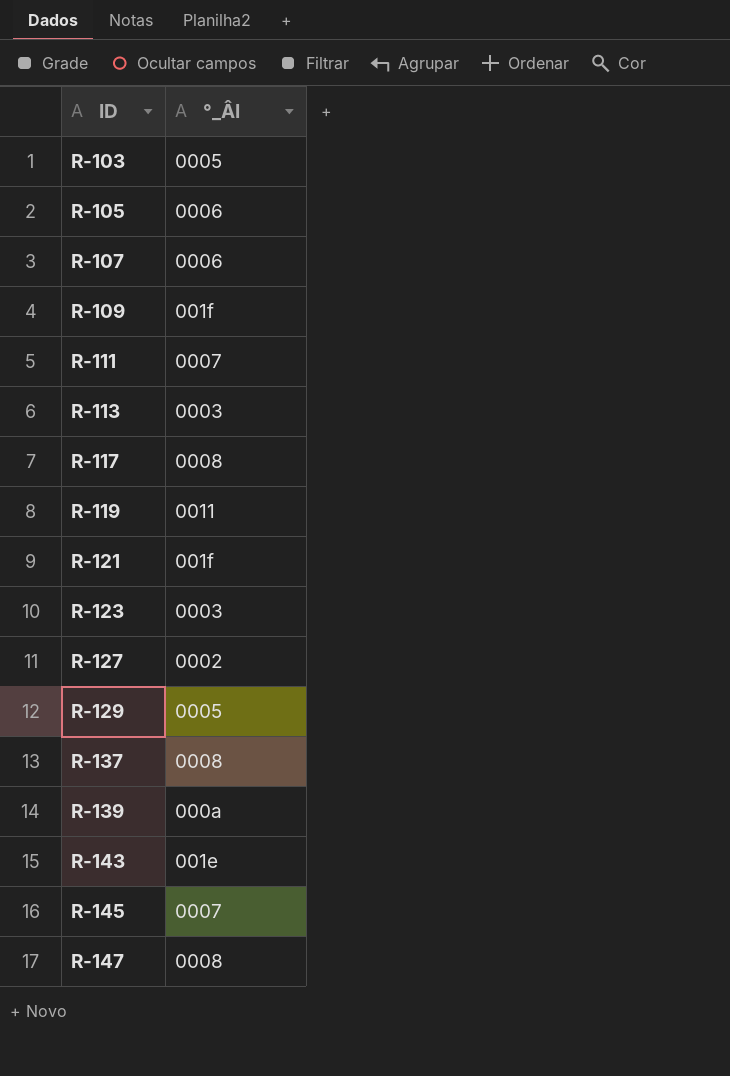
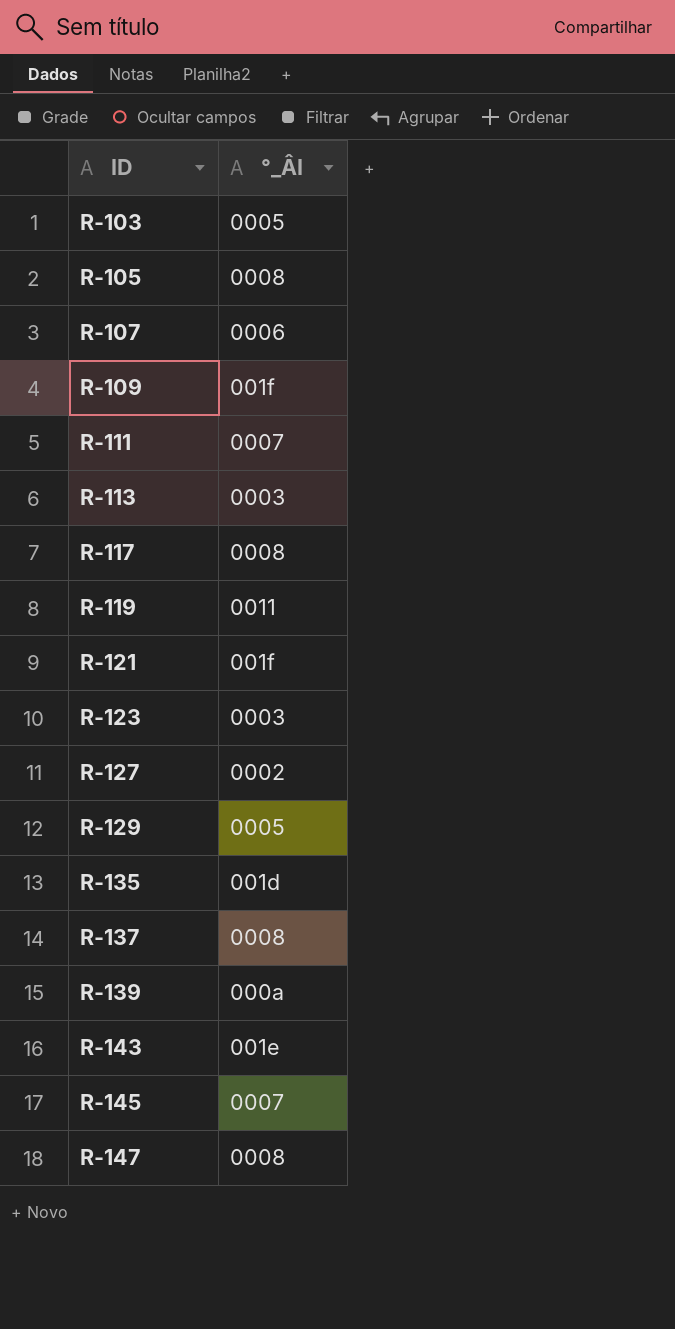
R-105 | °_ÂI: 0006 -> 0008
row R-135: none -> 001d

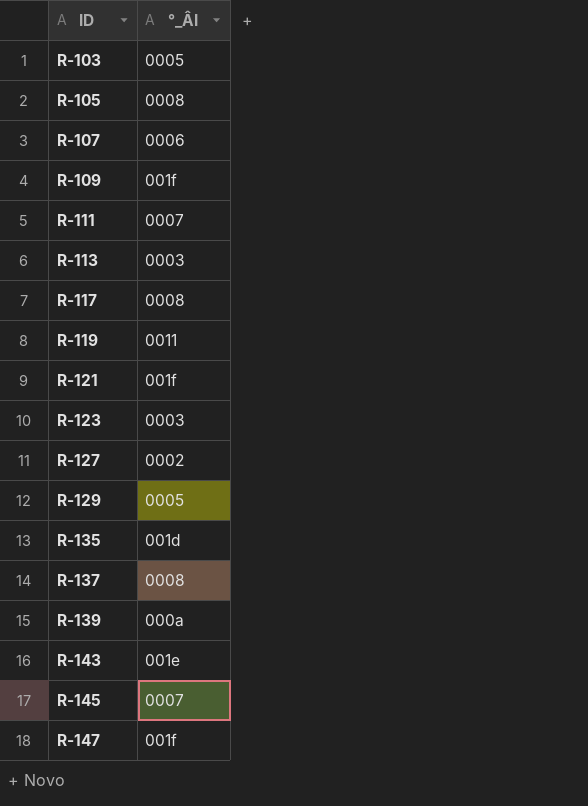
R-147 | °_ÂI: 0008 -> 001f

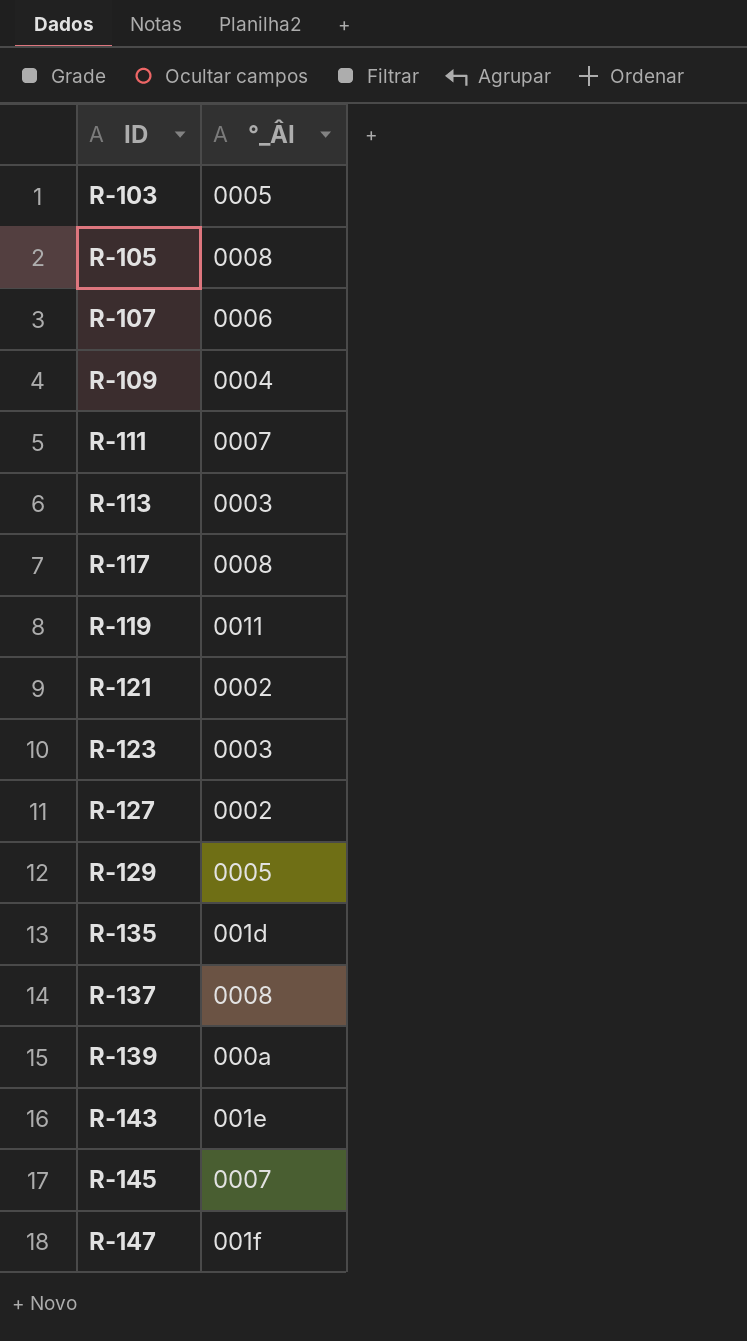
R-109 | °_ÂI: 001f -> 0004
R-121 | °_ÂI: 001f -> 0002

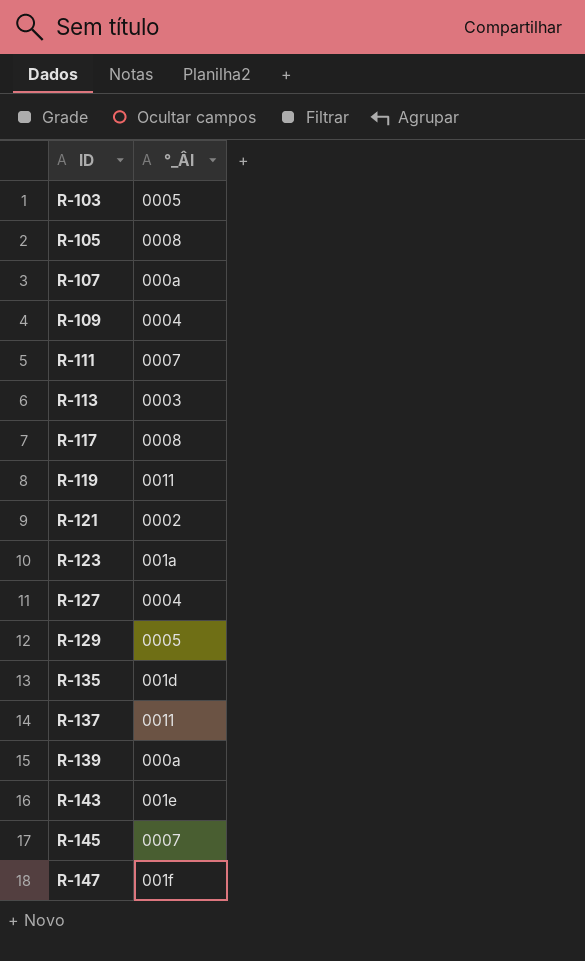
R-107 | °_ÂI: 0006 -> 000a
R-123 | °_ÂI: 0003 -> 001a
R-127 | °_ÂI: 0002 -> 0004
R-137 | °_ÂI: 0008 -> 0011

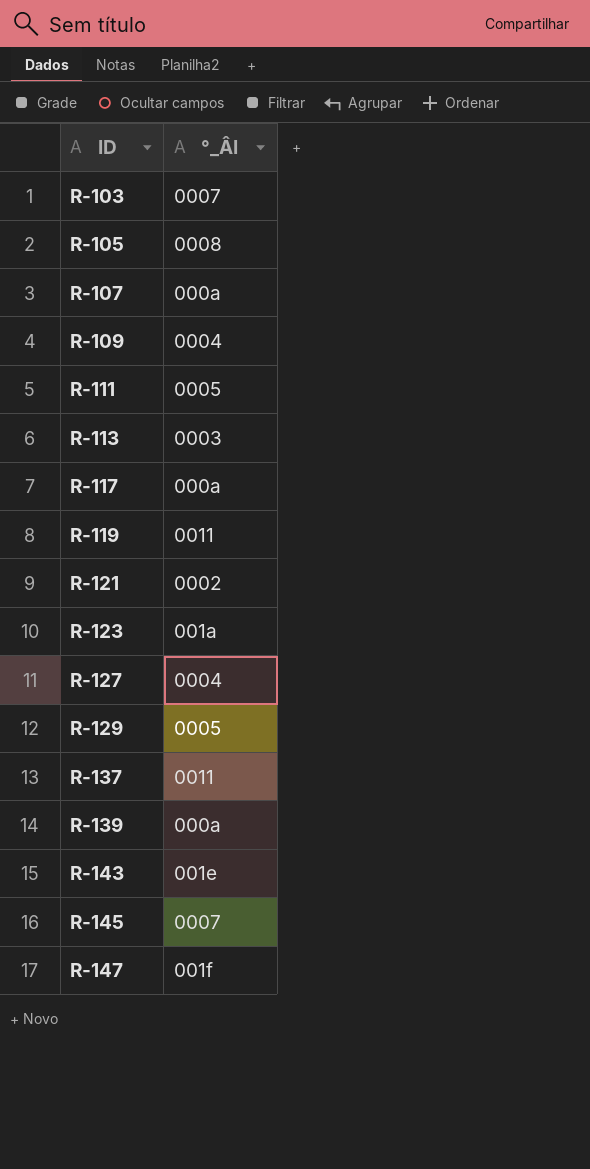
row R-135: 001d -> none
R-103 | °_ÂI: 0005 -> 0007
R-111 | °_ÂI: 0007 -> 0005
R-117 | °_ÂI: 0008 -> 000a

